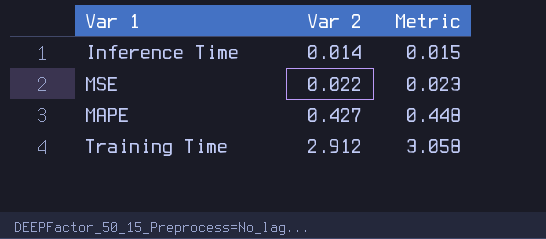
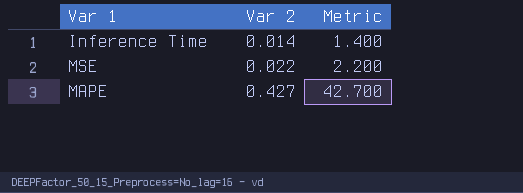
column Metric | formula: [Var 2] * 1.05 -> [Var 2] * 100
row Training Time: 2.912 | 3.058 -> none

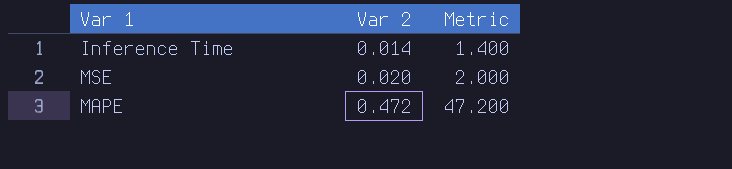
MSE | Var 2: 0.022 -> 0.020
MSE | Metric: 2.200 -> 2.000
MAPE | Var 2: 0.427 -> 0.472
MAPE | Metric: 42.700 -> 47.200

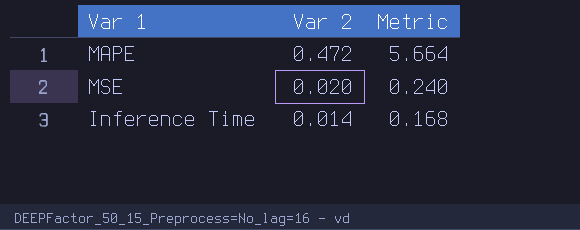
row order: Var 2 ascending -> Var 2 descending
column Metric | formula: [Var 2] * 100 -> [Var 2] * 12

